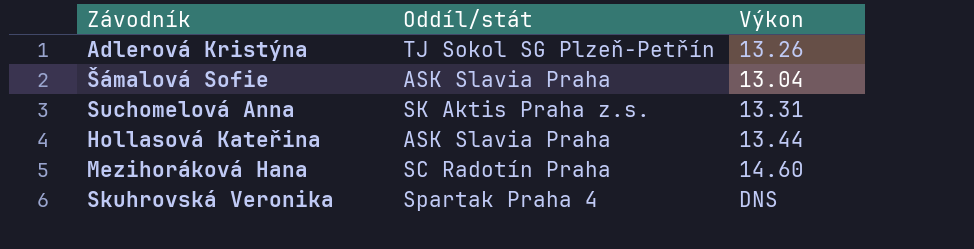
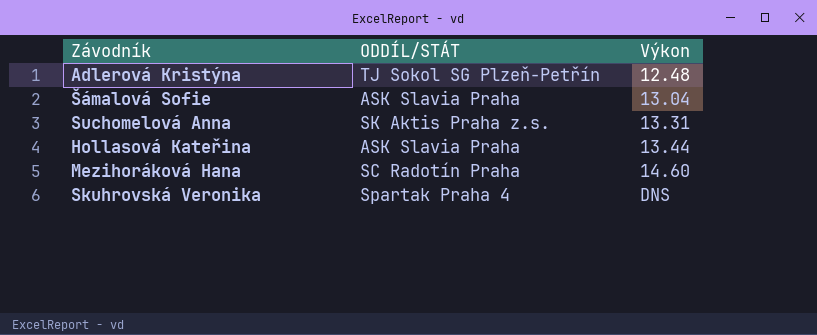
column name: Oddíl/stát -> ODDÍL/STÁT
Adlerová Kristýna | Výkon: 13.26 -> 12.48

